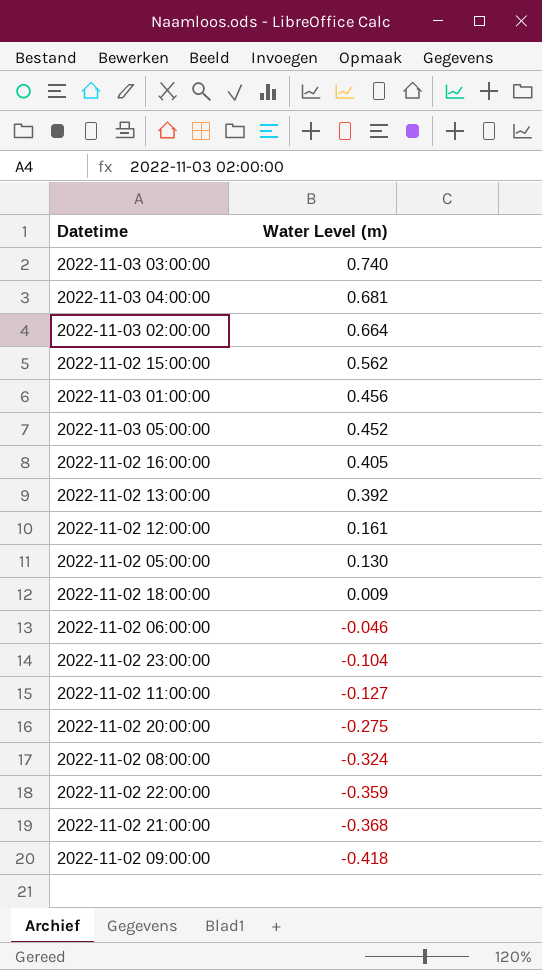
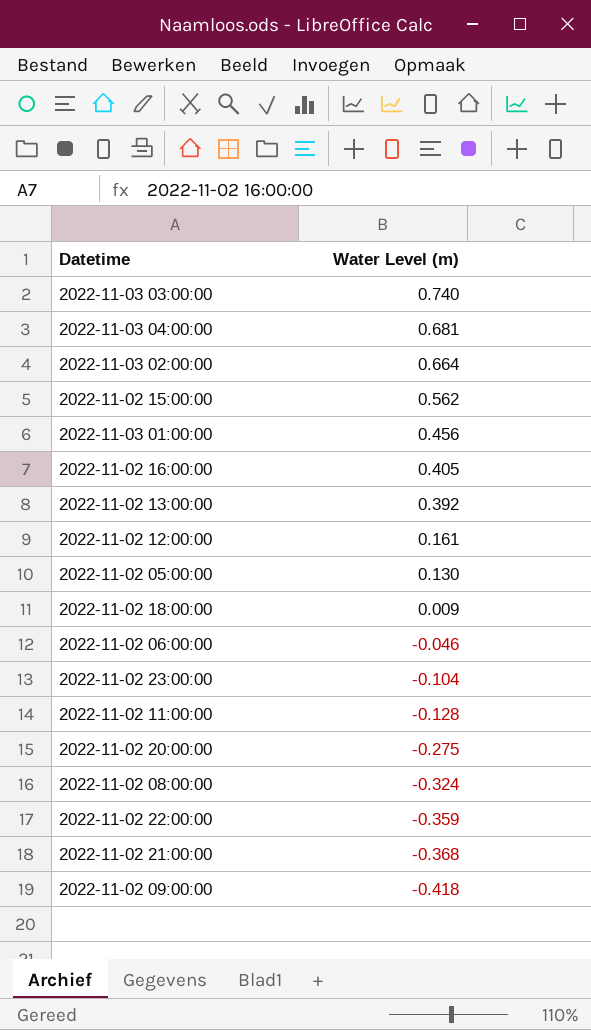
row 2022-11-03 05:00:00: 0.452 -> none
2022-11-02 11:00:00 | Water Level (m): -0.127 -> -0.128

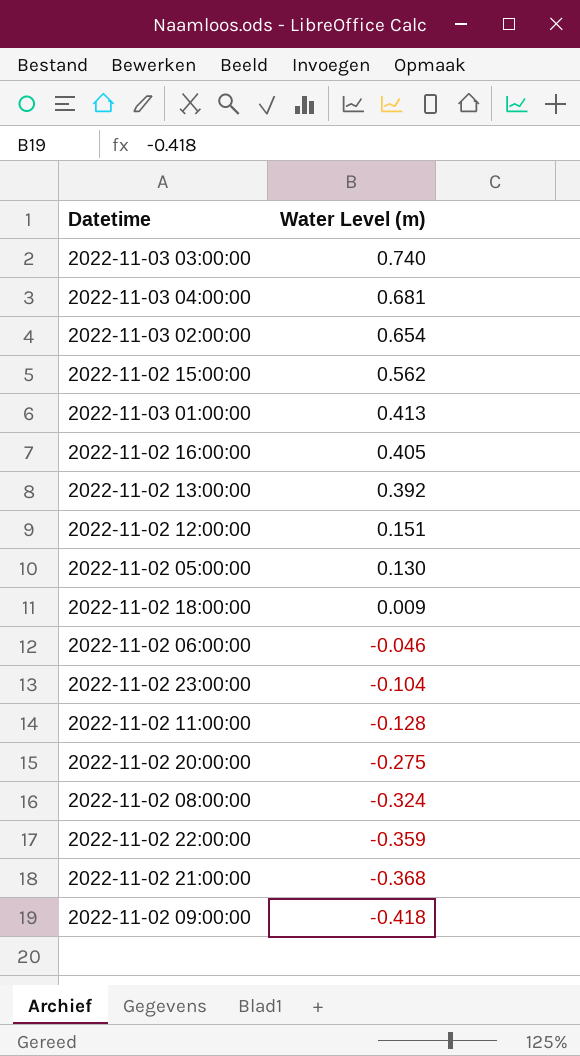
2022-11-03 02:00:00 | Water Level (m): 0.664 -> 0.654
2022-11-03 01:00:00 | Water Level (m): 0.456 -> 0.413
2022-11-02 12:00:00 | Water Level (m): 0.161 -> 0.151

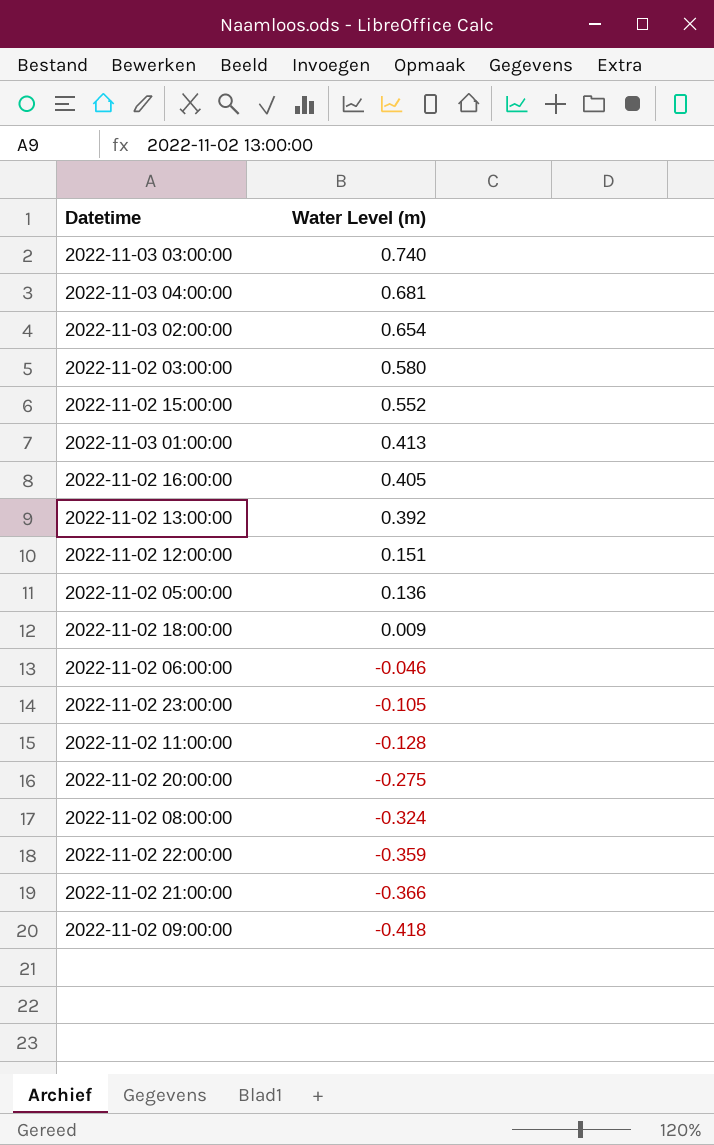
row 2022-11-02 03:00:00: none -> 0.580
2022-11-02 15:00:00 | Water Level (m): 0.562 -> 0.552
2022-11-02 05:00:00 | Water Level (m): 0.130 -> 0.136
2022-11-02 23:00:00 | Water Level (m): -0.104 -> -0.105
2022-11-02 21:00:00 | Water Level (m): -0.368 -> -0.366

